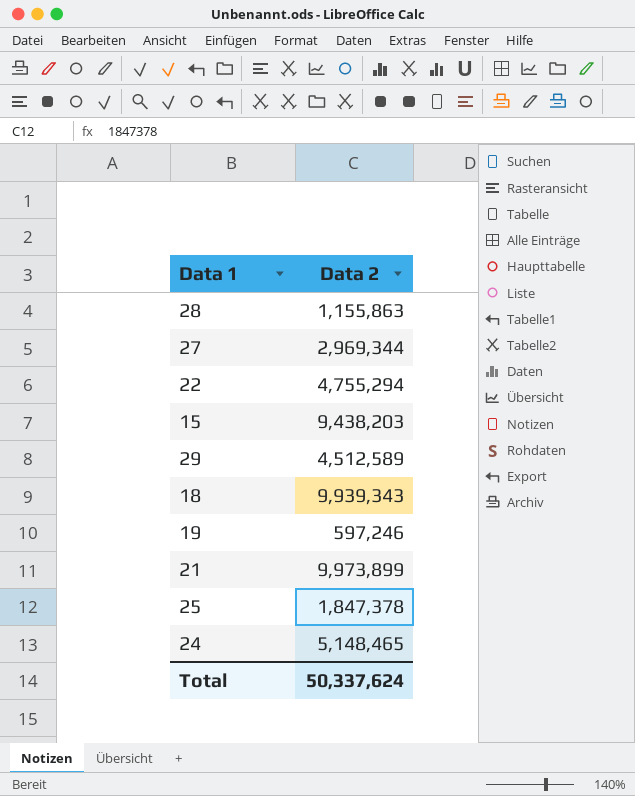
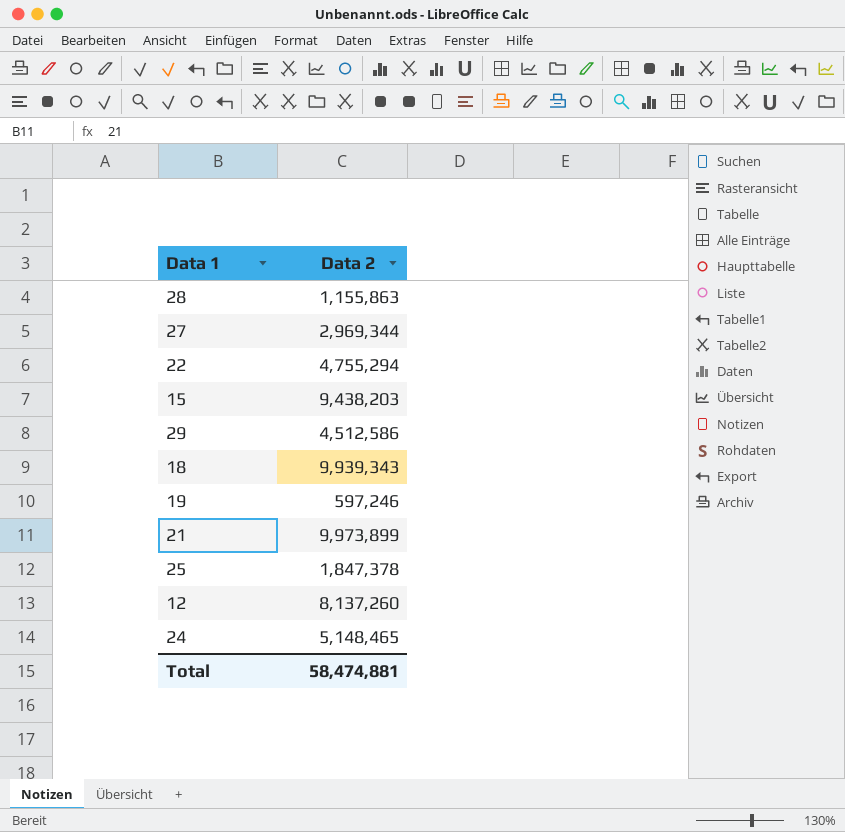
29 | Data 2: 4,512,589 -> 4,512,586
row 12: none -> 8,137,260
Total | Data 2: 50,337,624 -> 58,474,881

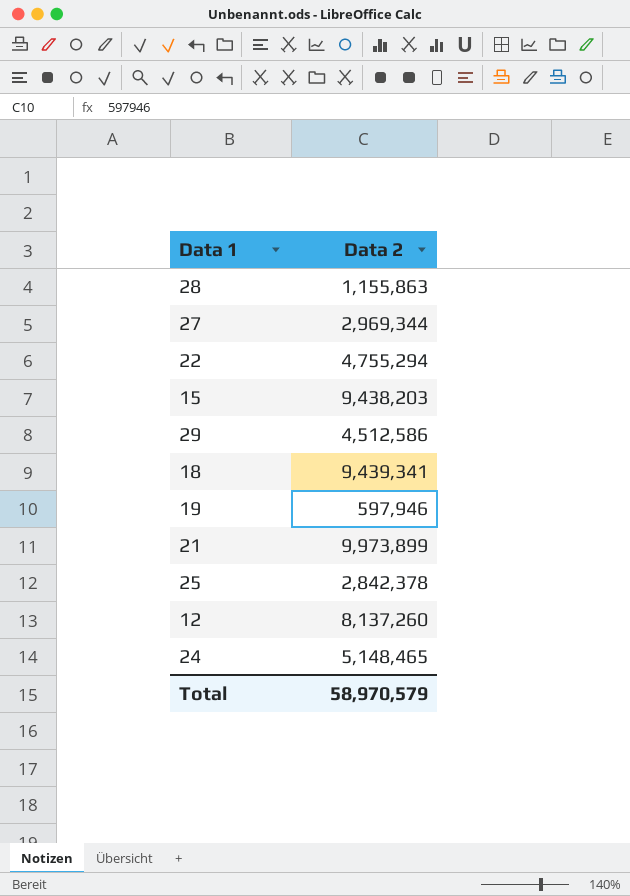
18 | Data 2: 9,939,343 -> 9,439,341
19 | Data 2: 597,246 -> 597,946
25 | Data 2: 1,847,378 -> 2,842,378
Total | Data 2: 58,474,881 -> 58,970,579

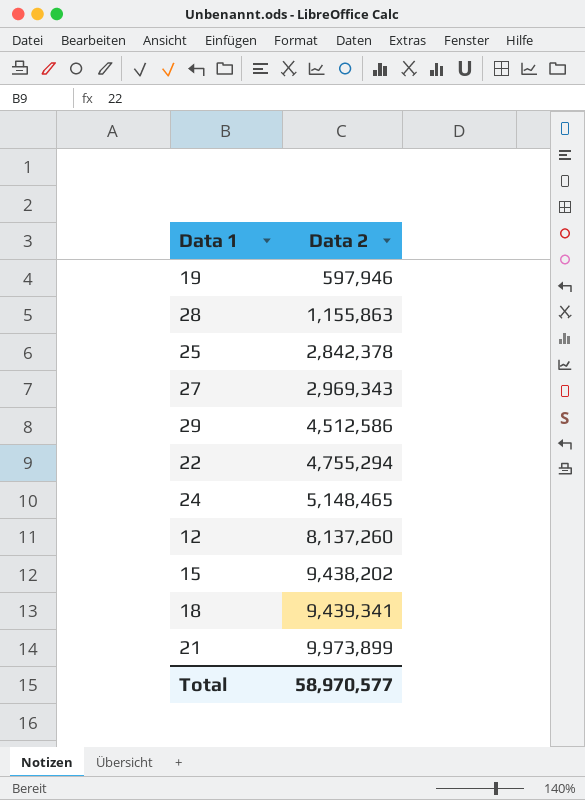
row order: none -> Data 2 ascending
27 | Data 2: 2,969,344 -> 2,969,343
15 | Data 2: 9,438,203 -> 9,438,202
Total | Data 2: 58,970,579 -> 58,970,577

